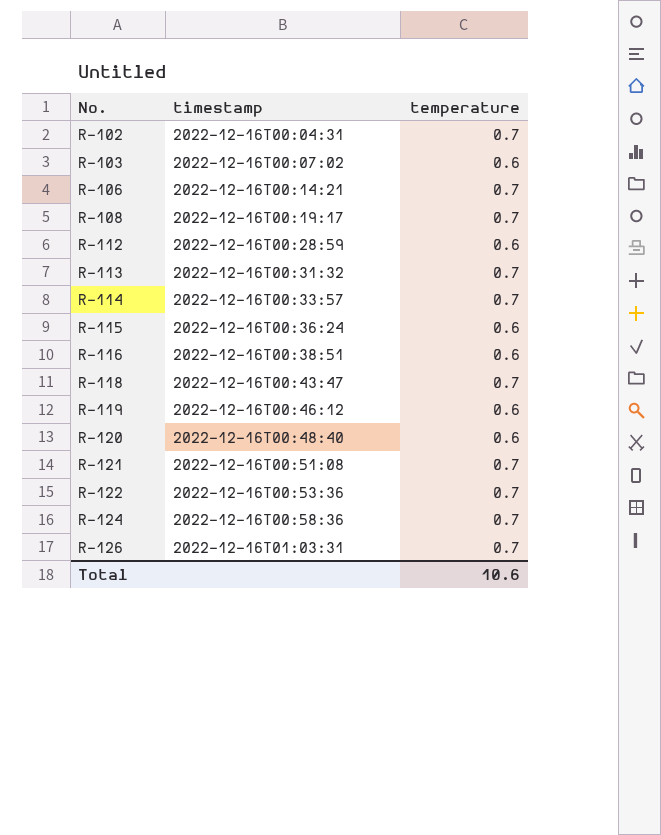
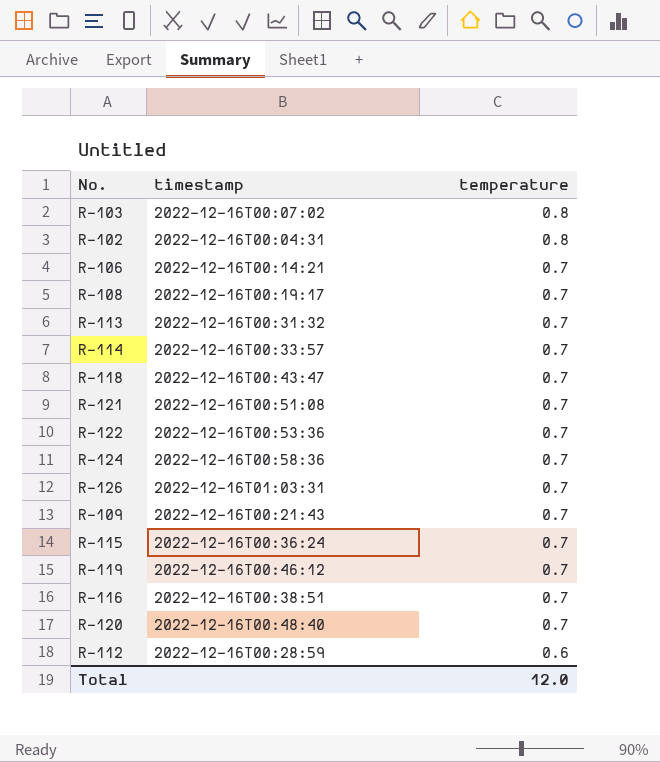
row order: No. ascending -> temperature descending
R-103 | temperature: 0.6 -> 0.8
R-102 | temperature: 0.7 -> 0.8
row R-109: none -> 2022-12-16T00:21:43 | 0.7
R-115 | temperature: 0.6 -> 0.7
R-119 | temperature: 0.6 -> 0.7
R-116 | temperature: 0.6 -> 0.7
R-120 | temperature: 0.6 -> 0.7
Total | temperature: 10.6 -> 12.0

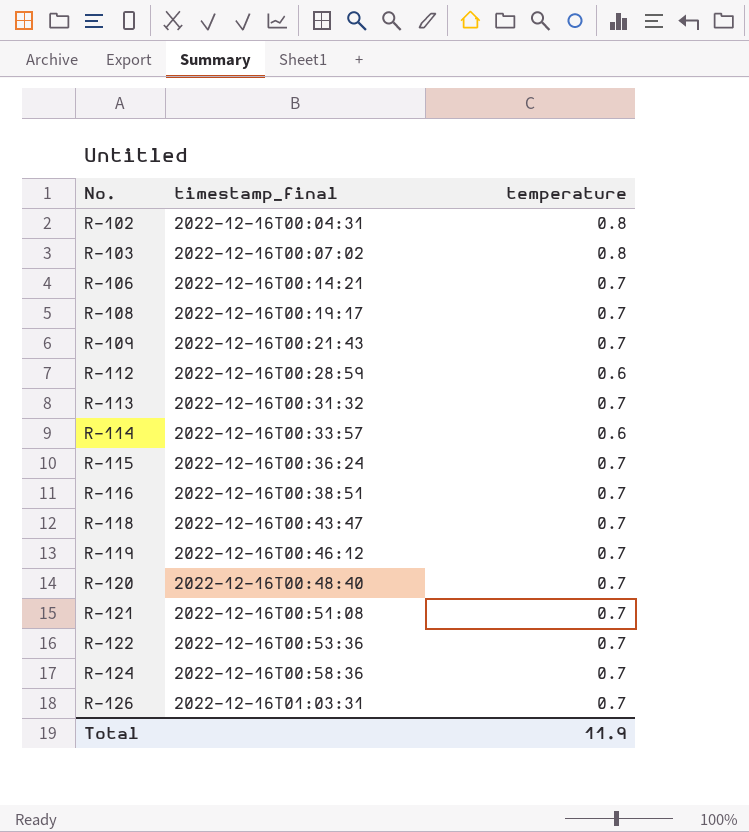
row order: temperature descending -> No. ascending
column name: timestamp -> timestamp_final
R-114 | temperature: 0.7 -> 0.6
Total | temperature: 12.0 -> 11.9

